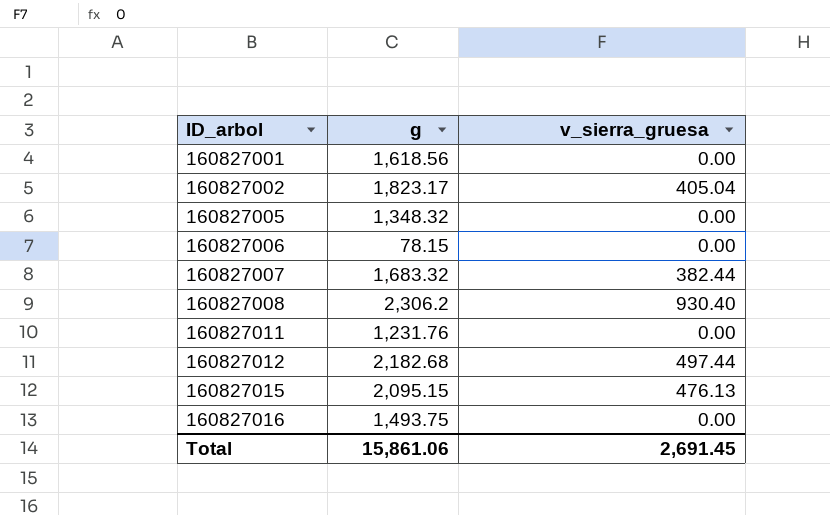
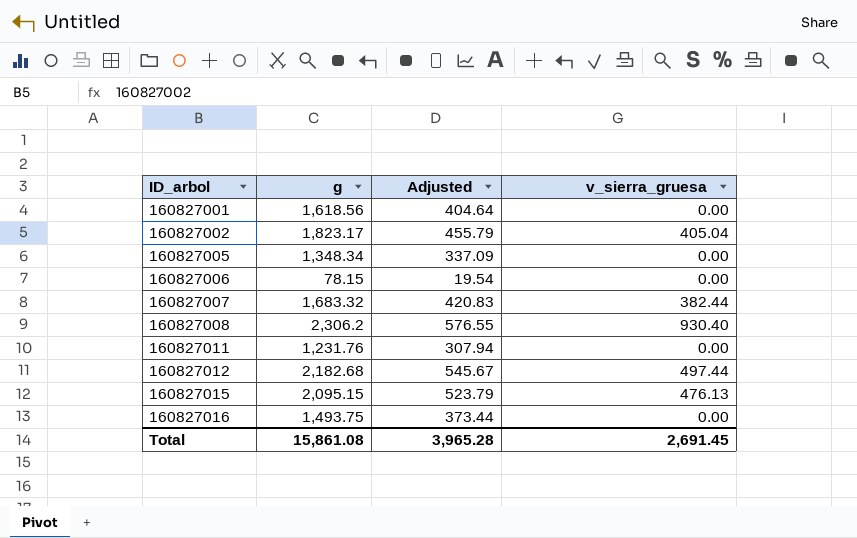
column Adjusted | formula: none -> [g] * 0.25
160827005 | g: 1,348.32 -> 1,348.34
Total | g: 15,861.06 -> 15,861.08

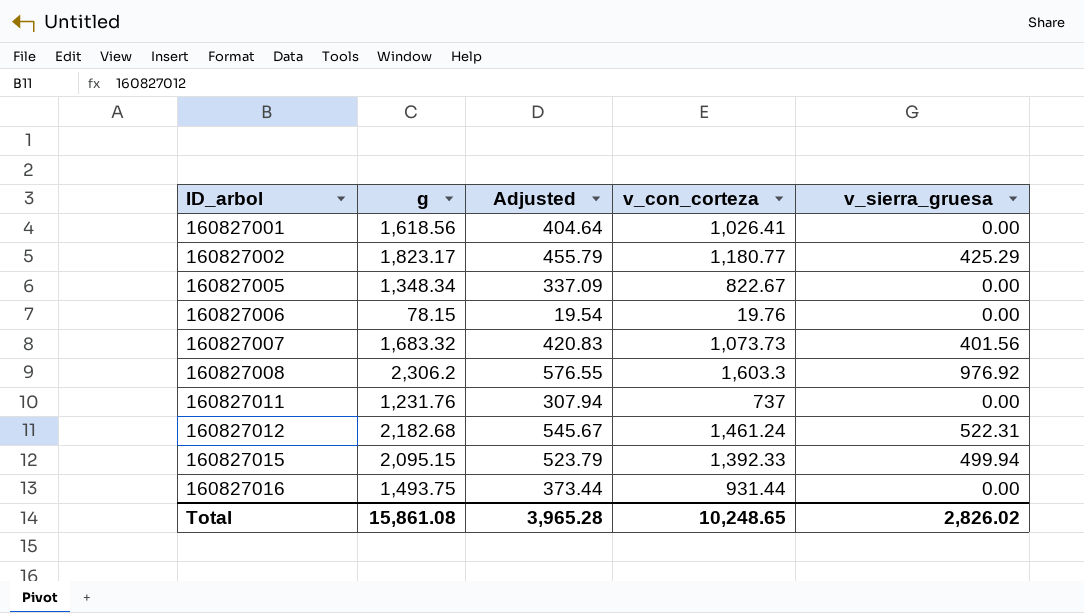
column v_con_corteza | position: none -> 4
160827002 | v_sierra_gruesa: 405.04 -> 425.29
160827007 | v_sierra_gruesa: 382.44 -> 401.56
160827008 | v_sierra_gruesa: 930.40 -> 976.92
160827012 | v_sierra_gruesa: 497.44 -> 522.31
160827015 | v_sierra_gruesa: 476.13 -> 499.94
Total | v_sierra_gruesa: 2,691.45 -> 2,826.02

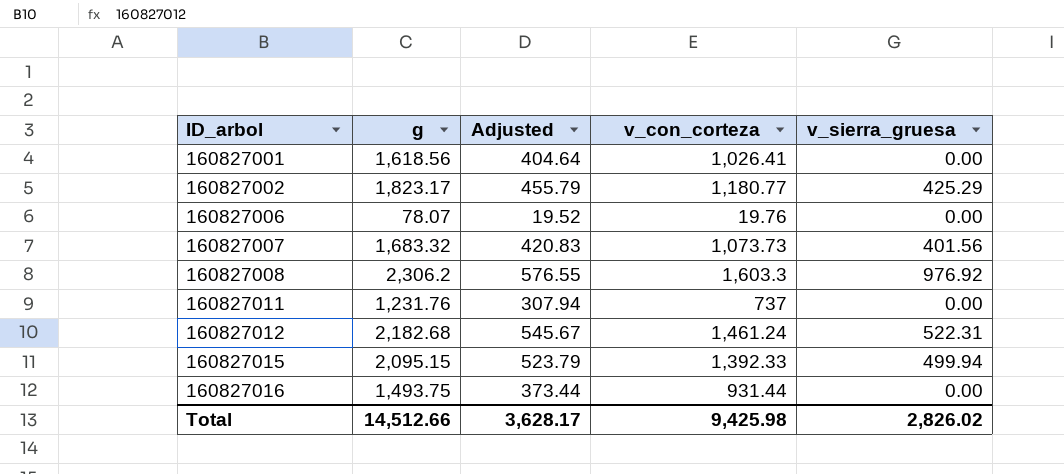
row 160827005: 1,348.34 | 337.09 | 822.67 | 0.00 -> none
160827006 | g: 78.15 -> 78.07
160827006 | Adjusted: 19.54 -> 19.52
Total | g: 15,861.08 -> 14,512.66
Total | Adjusted: 3,965.28 -> 3,628.17
Total | v_con_corteza: 10,248.65 -> 9,425.98

